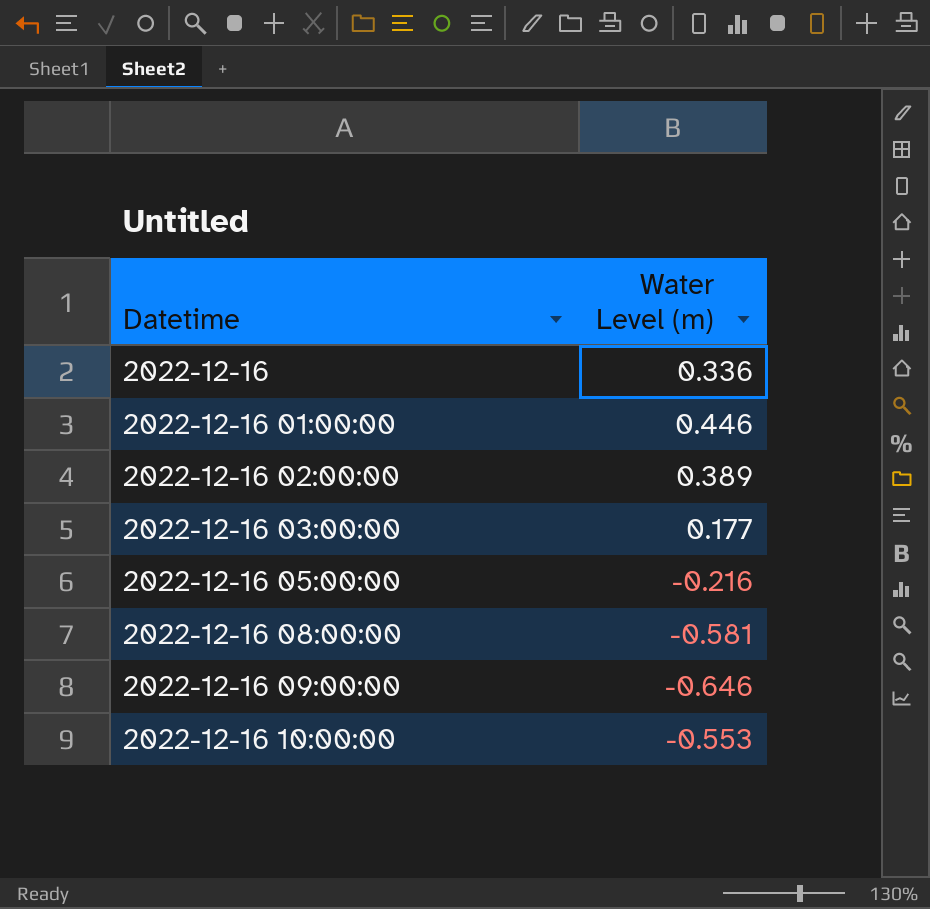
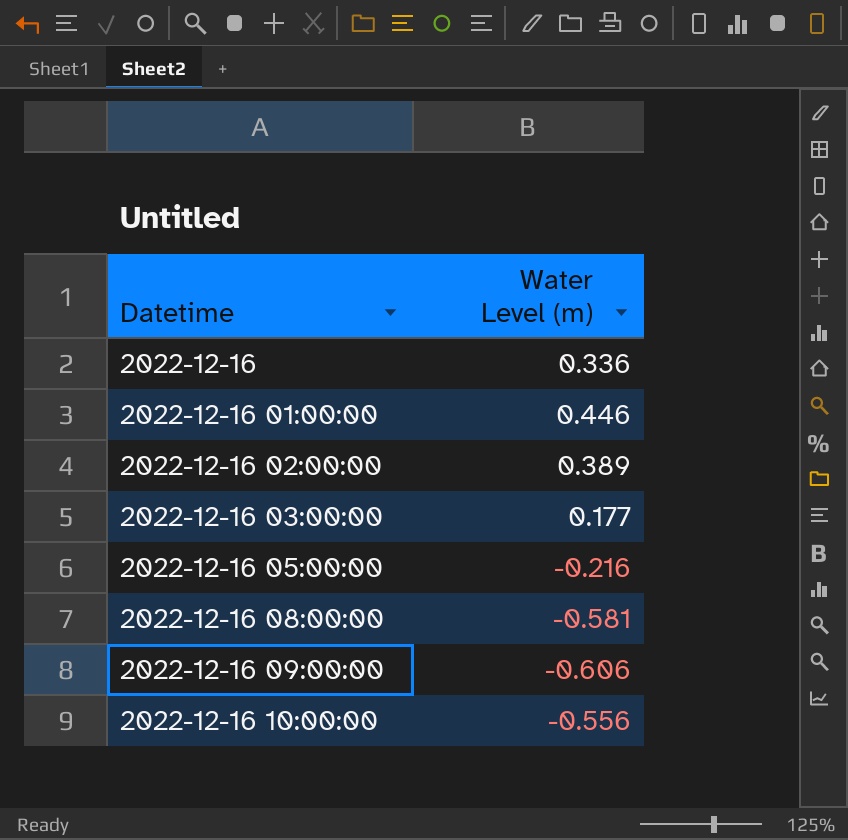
2022-12-16 09:00:00 | Water Level (m): -0.646 -> -0.606
2022-12-16 10:00:00 | Water Level (m): -0.553 -> -0.556

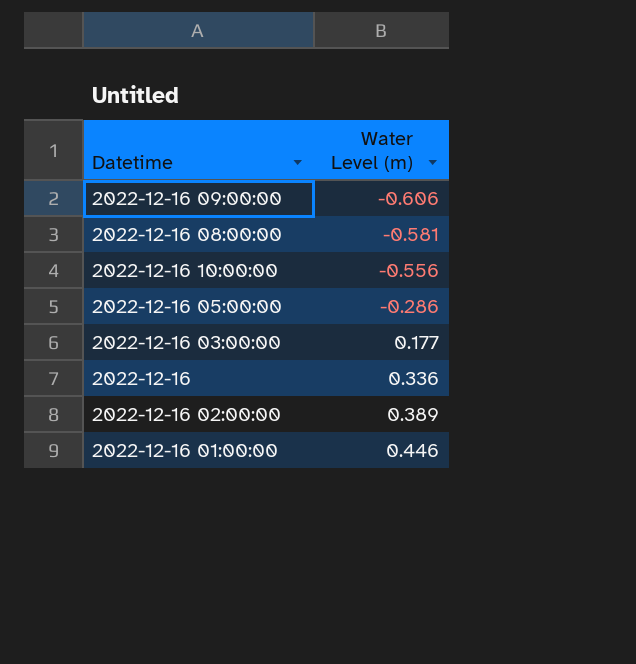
row order: Datetime ascending -> Water Level (m) ascending
2022-12-16 05:00:00 | Water Level (m): -0.216 -> -0.286

